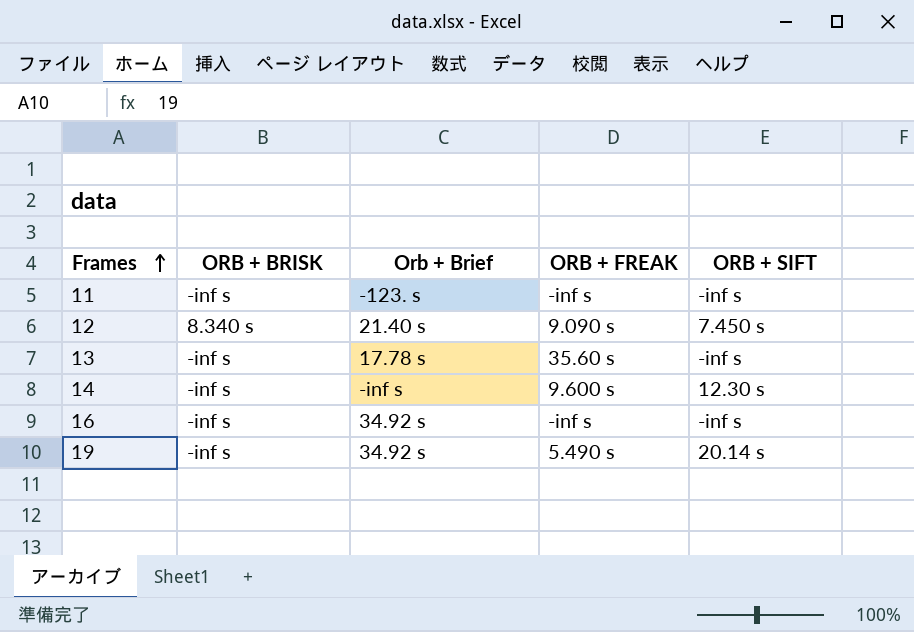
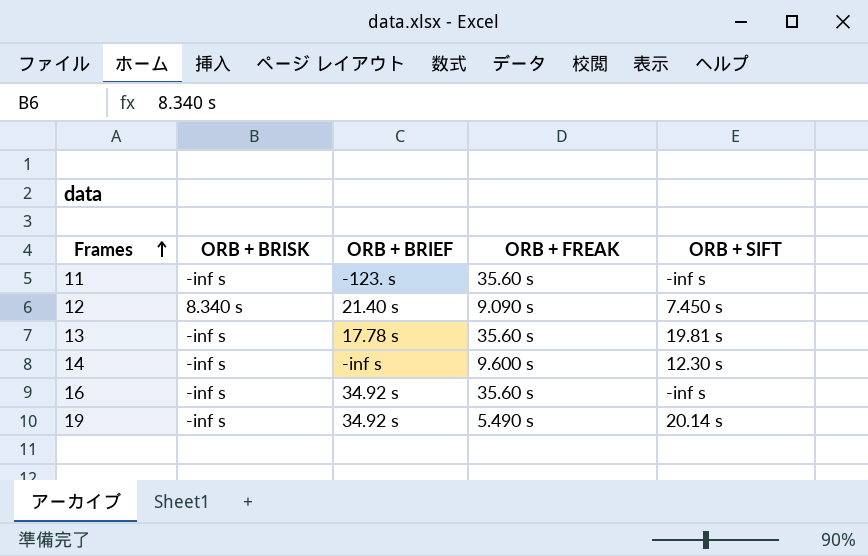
column name: Orb + Brief -> ORB + BRIEF
11 | ORB + FREAK: -inf s -> 35.60 s
13 | ORB + SIFT: -inf s -> 19.81 s
16 | ORB + FREAK: -inf s -> 35.60 s

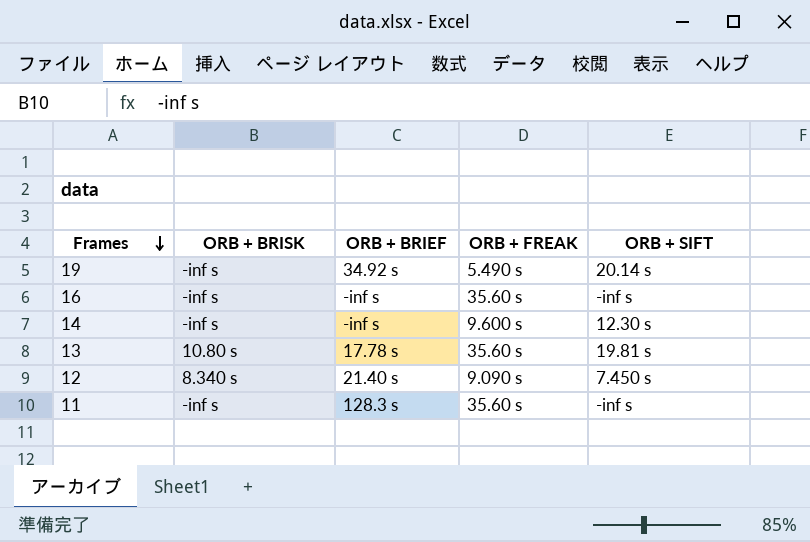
row order: Frames ascending -> Frames descending
16 | ORB + BRIEF: 34.92 s -> -inf s
13 | ORB + BRISK: -inf s -> 10.80 s
11 | ORB + BRIEF: -123. s -> 128.3 s

